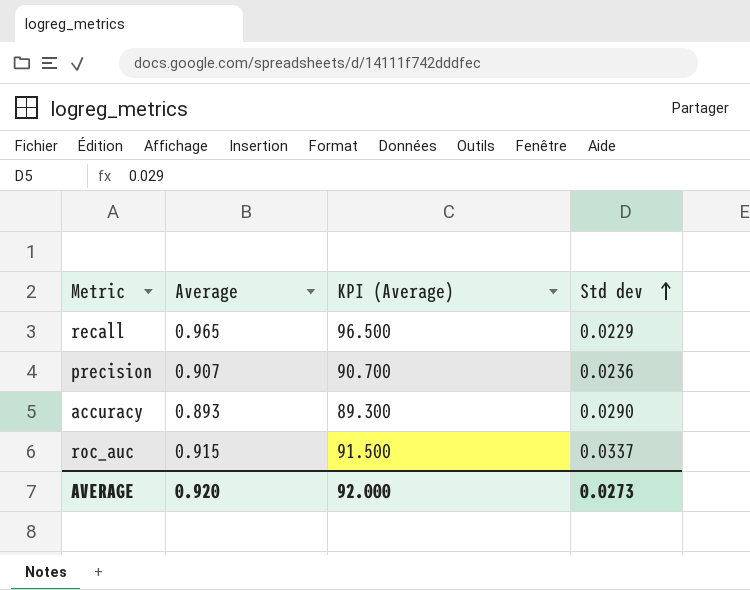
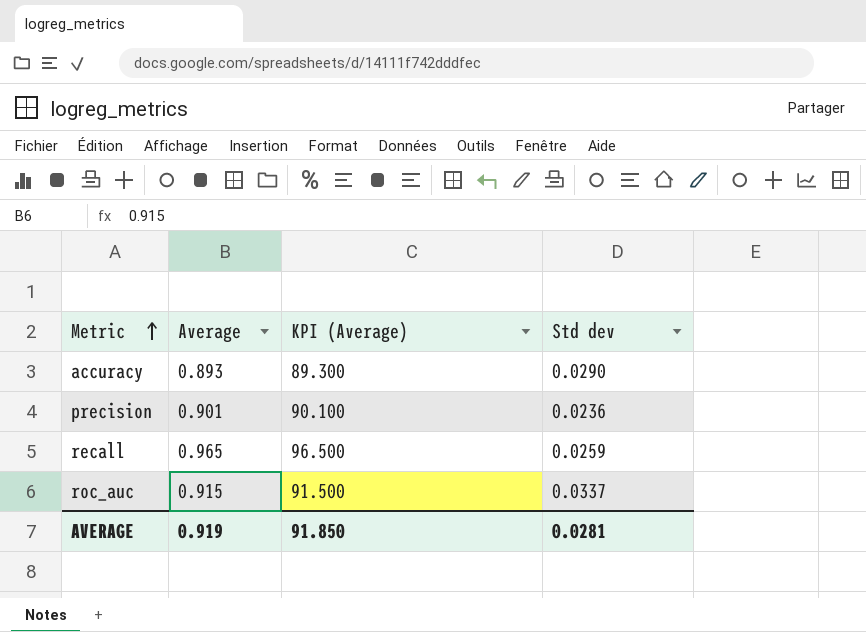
row order: Std dev ascending -> Metric ascending
precision | Average: 0.907 -> 0.901
precision | KPI (Average): 90.700 -> 90.100
recall | Std dev: 0.0229 -> 0.0259
AVERAGE | Average: 0.920 -> 0.919
AVERAGE | KPI (Average): 92.000 -> 91.850
AVERAGE | Std dev: 0.0273 -> 0.0281

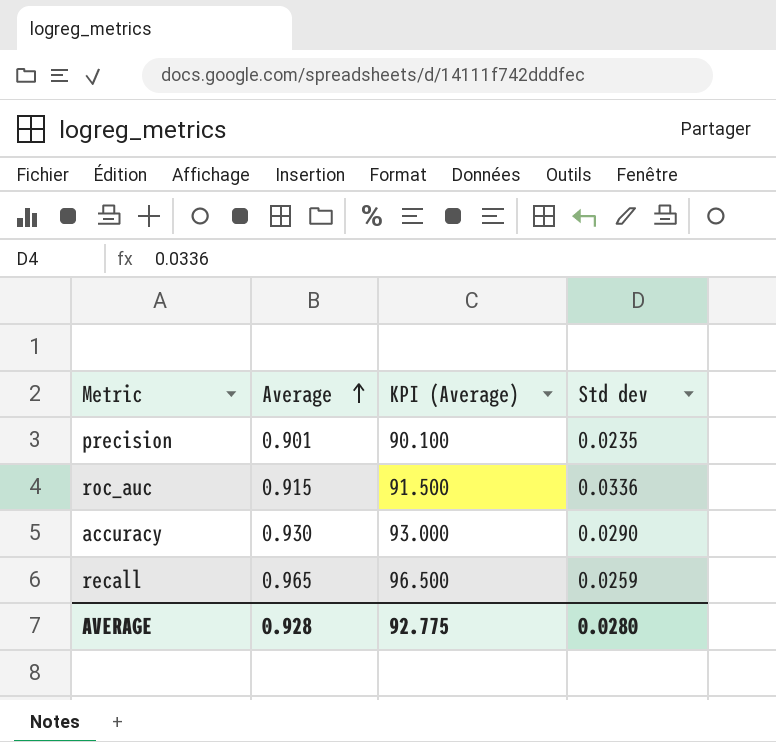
row order: Metric ascending -> Average ascending
precision | Std dev: 0.0236 -> 0.0235
roc_auc | Std dev: 0.0337 -> 0.0336
accuracy | Average: 0.893 -> 0.930
accuracy | KPI (Average): 89.300 -> 93.000
AVERAGE | Average: 0.919 -> 0.928
AVERAGE | KPI (Average): 91.850 -> 92.775
AVERAGE | Std dev: 0.0281 -> 0.0280

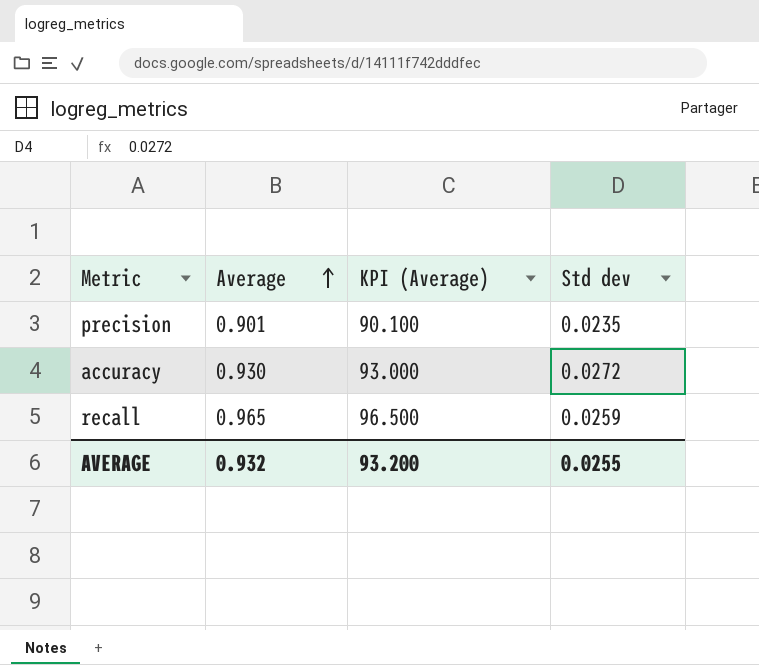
row roc_auc: 0.915 | 91.500 | 0.0336 -> none
accuracy | Std dev: 0.0290 -> 0.0272
AVERAGE | Average: 0.928 -> 0.932
AVERAGE | KPI (Average): 92.775 -> 93.200
AVERAGE | Std dev: 0.0280 -> 0.0255

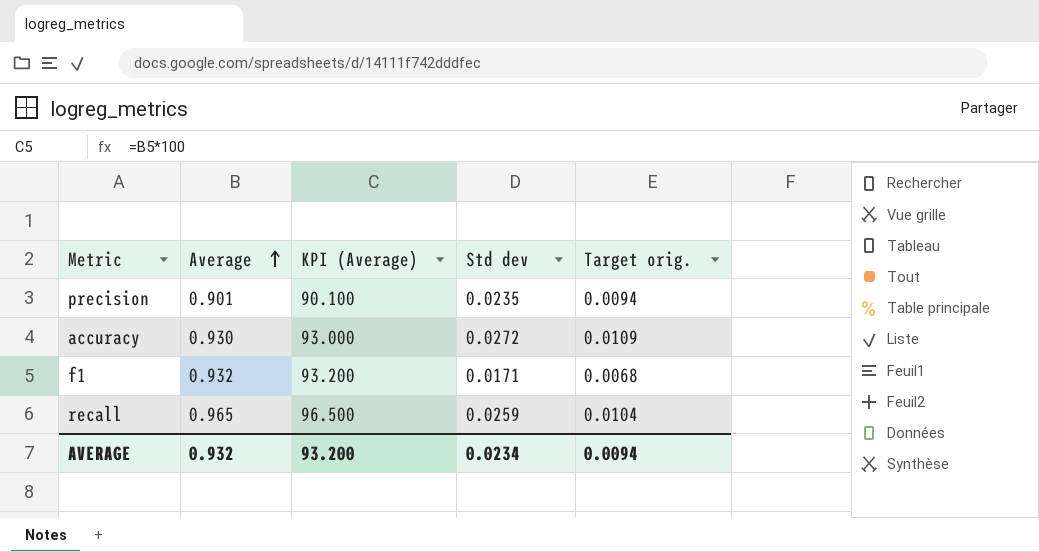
column Target orig. | formula: none -> [Std dev] * 0.4
row f1: none -> 0.932 | 93.200 | 0.0171 | 0.0068
AVERAGE | Std dev: 0.0255 -> 0.0234

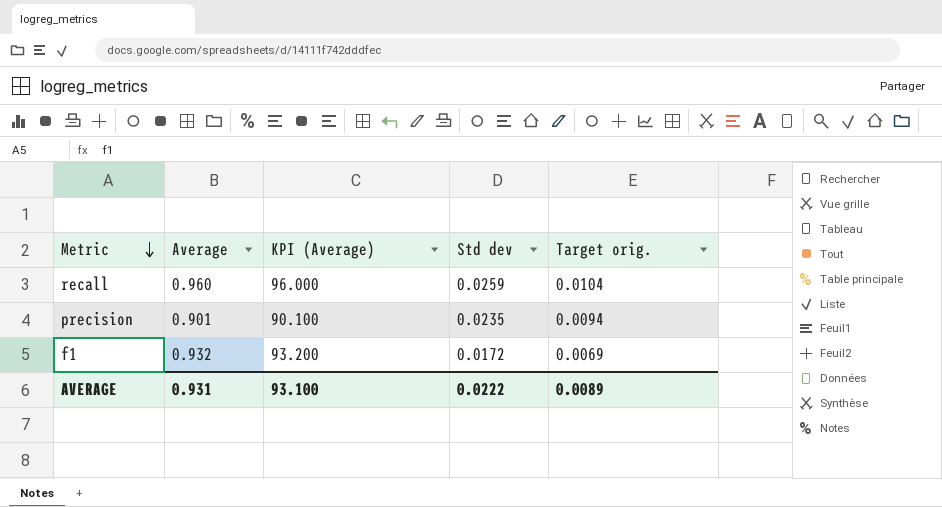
row order: Average ascending -> Metric descending
row accuracy: 0.930 | 93.000 | 0.0272 | 0.0109 -> none
recall | Average: 0.965 -> 0.960
recall | KPI (Average): 96.500 -> 96.000
f1 | Std dev: 0.0171 -> 0.0172
f1 | Target orig.: 0.0068 -> 0.0069
AVERAGE | Average: 0.932 -> 0.931
AVERAGE | KPI (Average): 93.200 -> 93.100
AVERAGE | Std dev: 0.0234 -> 0.0222
AVERAGE | Target orig.: 0.0094 -> 0.0089

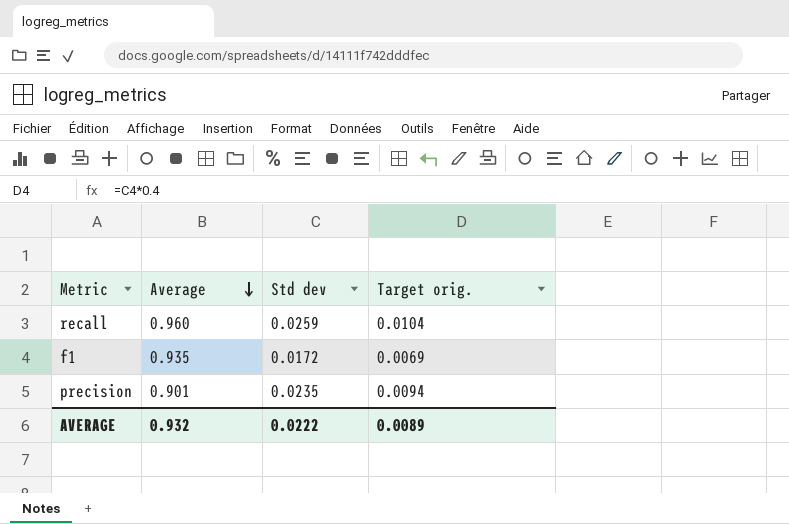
row order: Metric descending -> Average descending
column KPI (Average) | formula: [Average] * 100 -> none
f1 | Average: 0.932 -> 0.935
AVERAGE | Average: 0.931 -> 0.932

